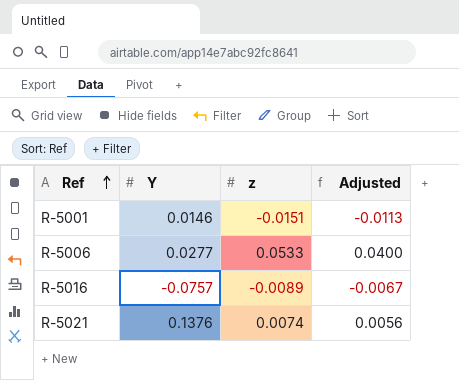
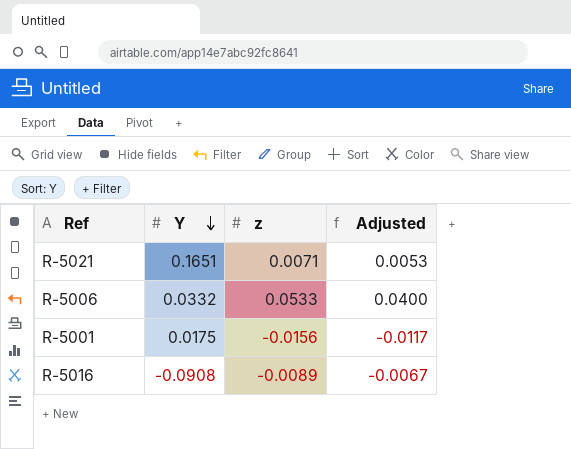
row order: Ref ascending -> Y descending
R-5021 | Y: 0.1376 -> 0.1651
R-5021 | z: 0.0074 -> 0.0071
R-5021 | Adjusted: 0.0056 -> 0.0053
R-5006 | Y: 0.0277 -> 0.0332
R-5001 | Y: 0.0146 -> 0.0175
R-5001 | z: -0.0151 -> -0.0156
R-5001 | Adjusted: -0.0113 -> -0.0117
R-5016 | Y: -0.0757 -> -0.0908

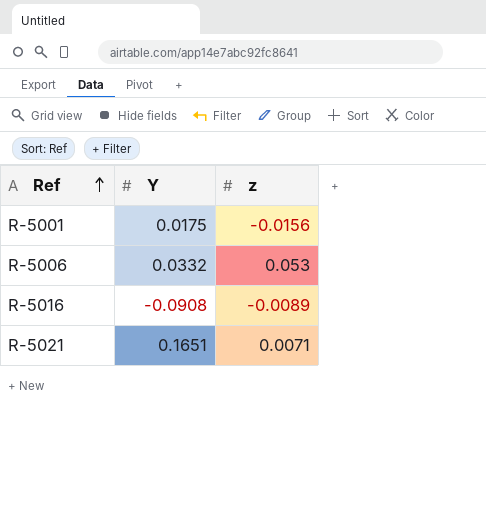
row order: Y descending -> Ref ascending
column Adjusted | formula: [z] * 0.75 -> none
R-5006 | z: 0.0533 -> 0.053

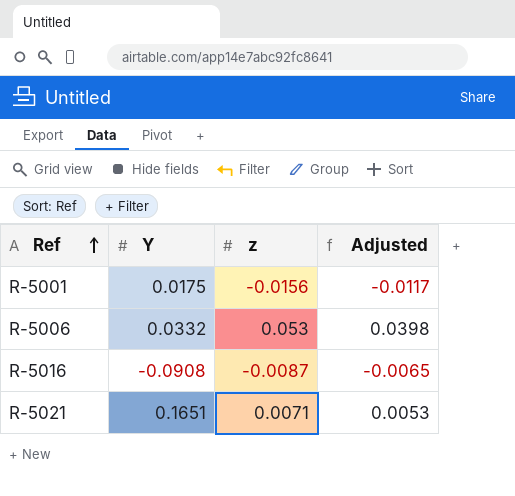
column Adjusted | formula: none -> [z] * 0.75
R-5016 | z: -0.0089 -> -0.0087

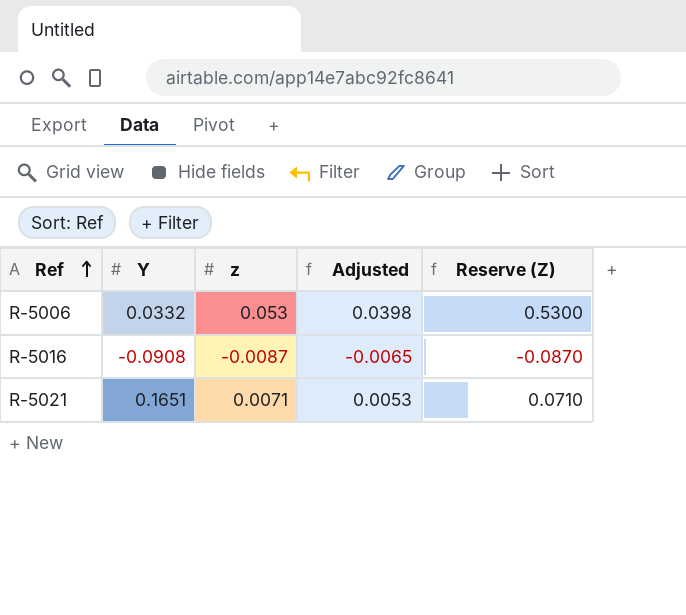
column Reserve (Z) | formula: none -> [z] * 10
row R-5001: 0.0175 | -0.0156 | -0.0117 -> none

